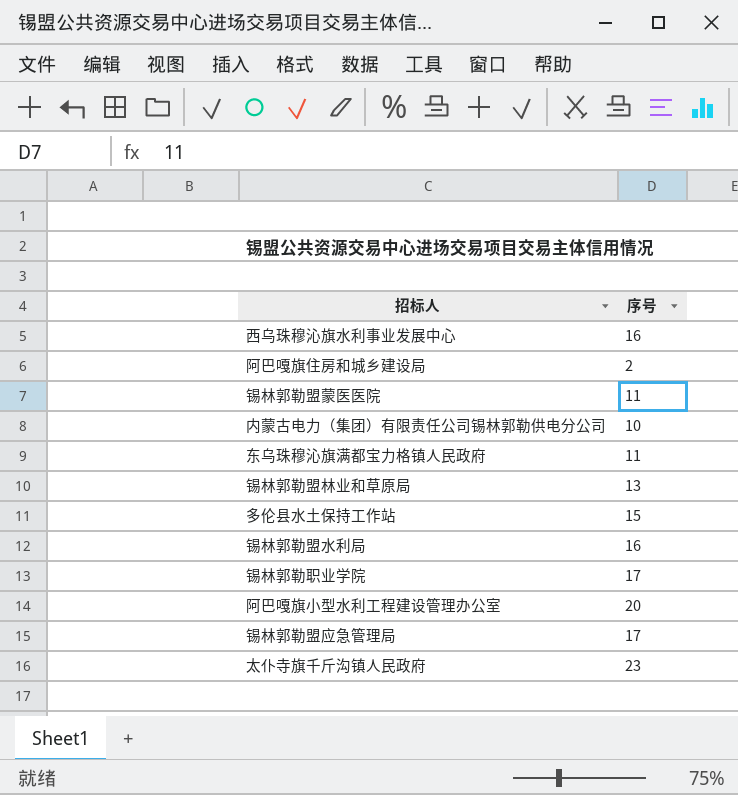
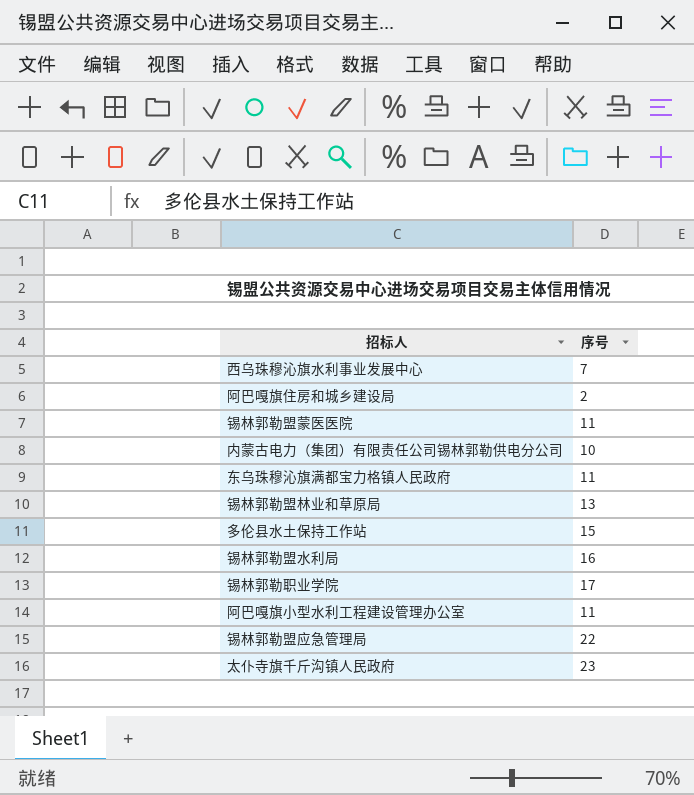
西乌珠穆沁旗水利事业发展中心 | 序号: 16 -> 7
阿巴嘎旗小型水利工程建设管理办公室 | 序号: 20 -> 11
锡林郭勒盟应急管理局 | 序号: 17 -> 22

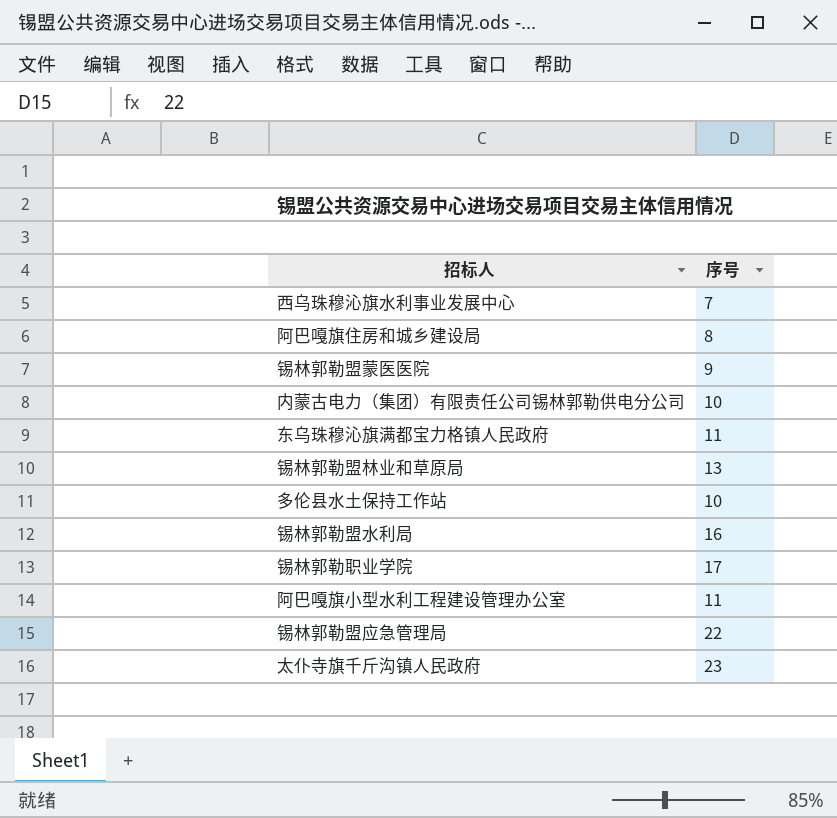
阿巴嘎旗住房和城乡建设局 | 序号: 2 -> 8
锡林郭勒盟蒙医医院 | 序号: 11 -> 9
多伦县水土保持工作站 | 序号: 15 -> 10

